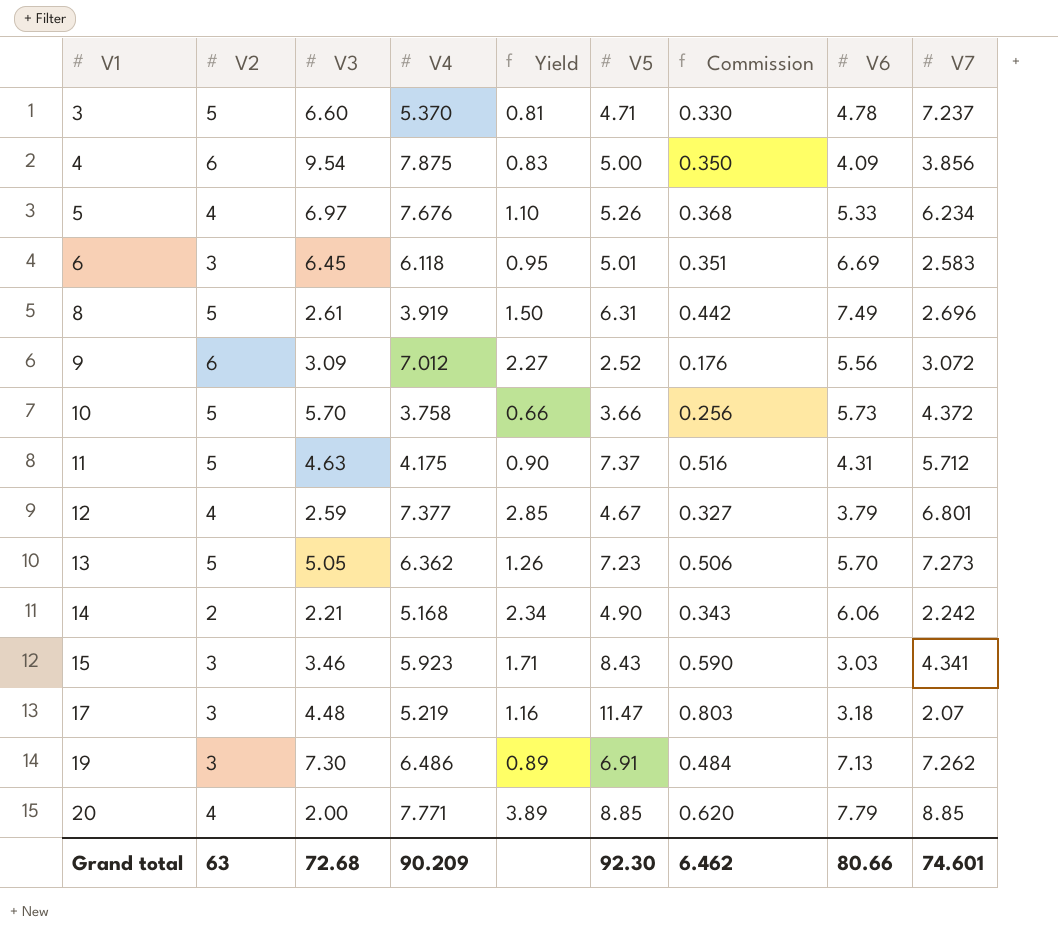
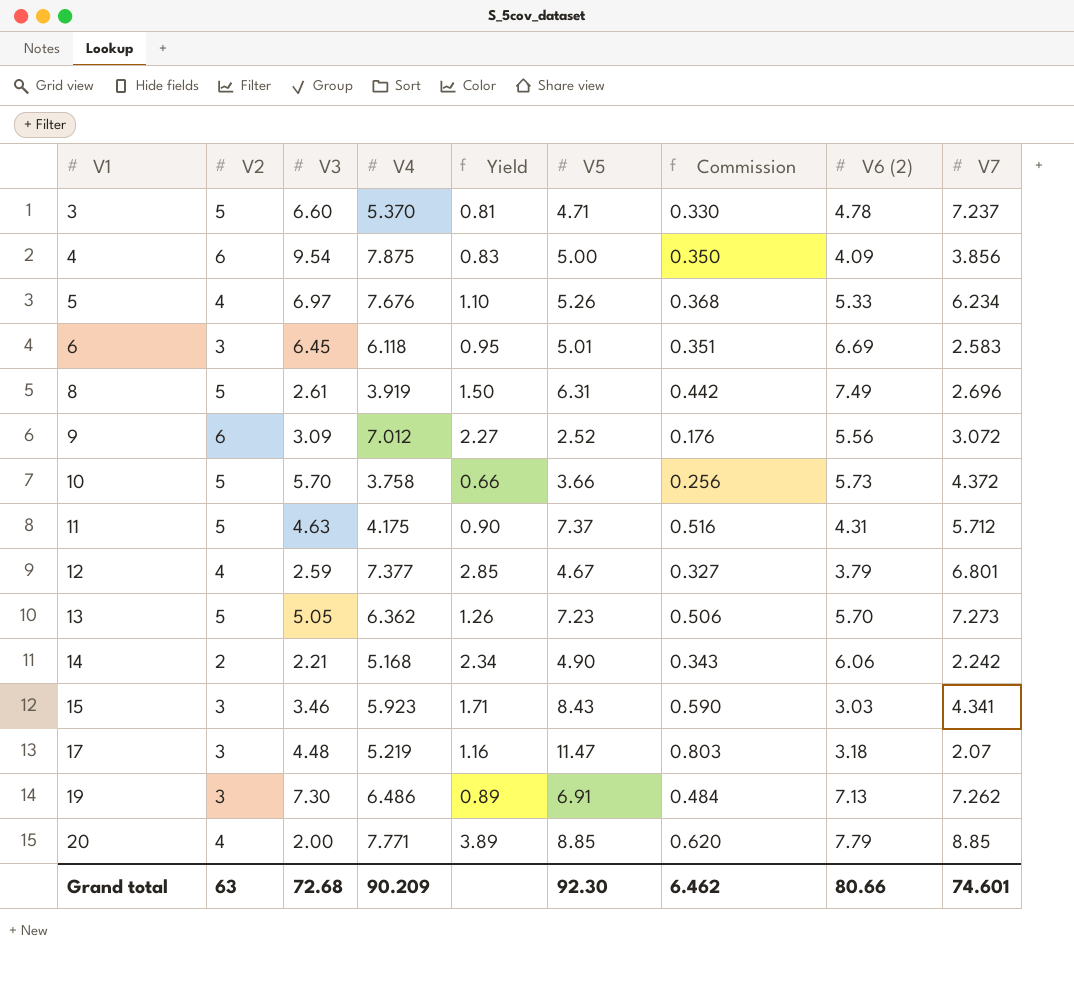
column name: V6 -> V6 (2)

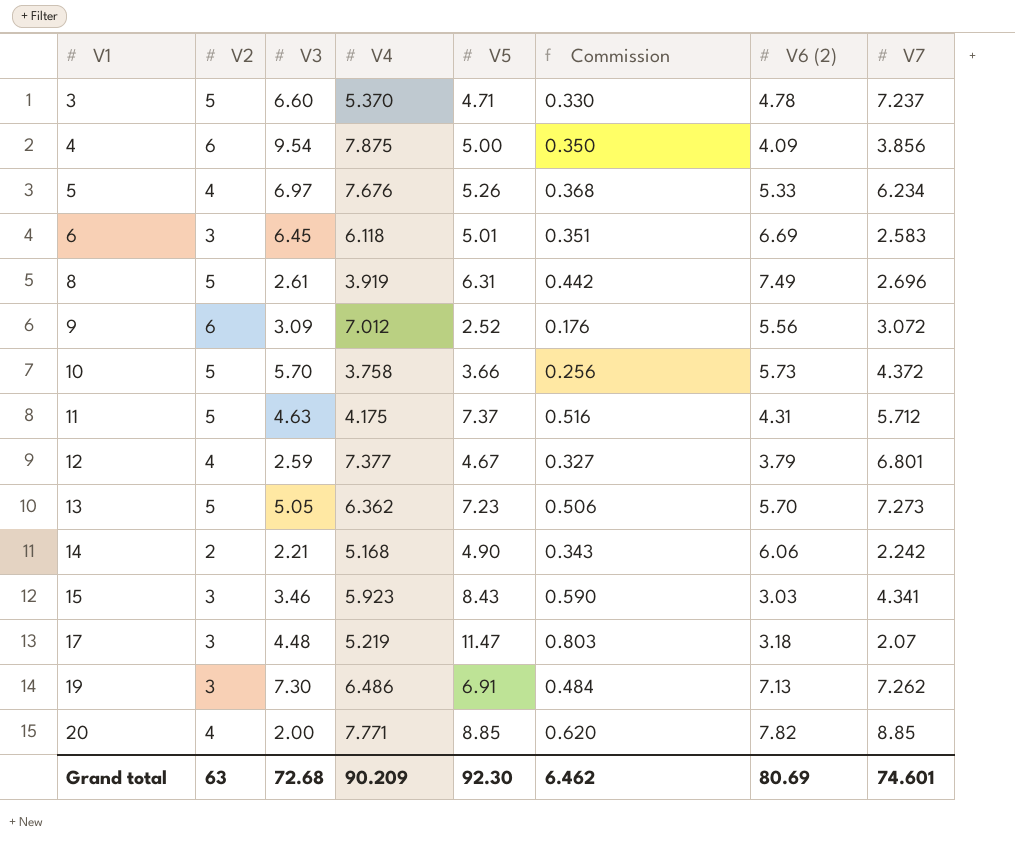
column Yield | formula: [V4] / [V3] -> none
20 | V6 (2): 7.79 -> 7.82
Grand total | V6 (2): 80.66 -> 80.69

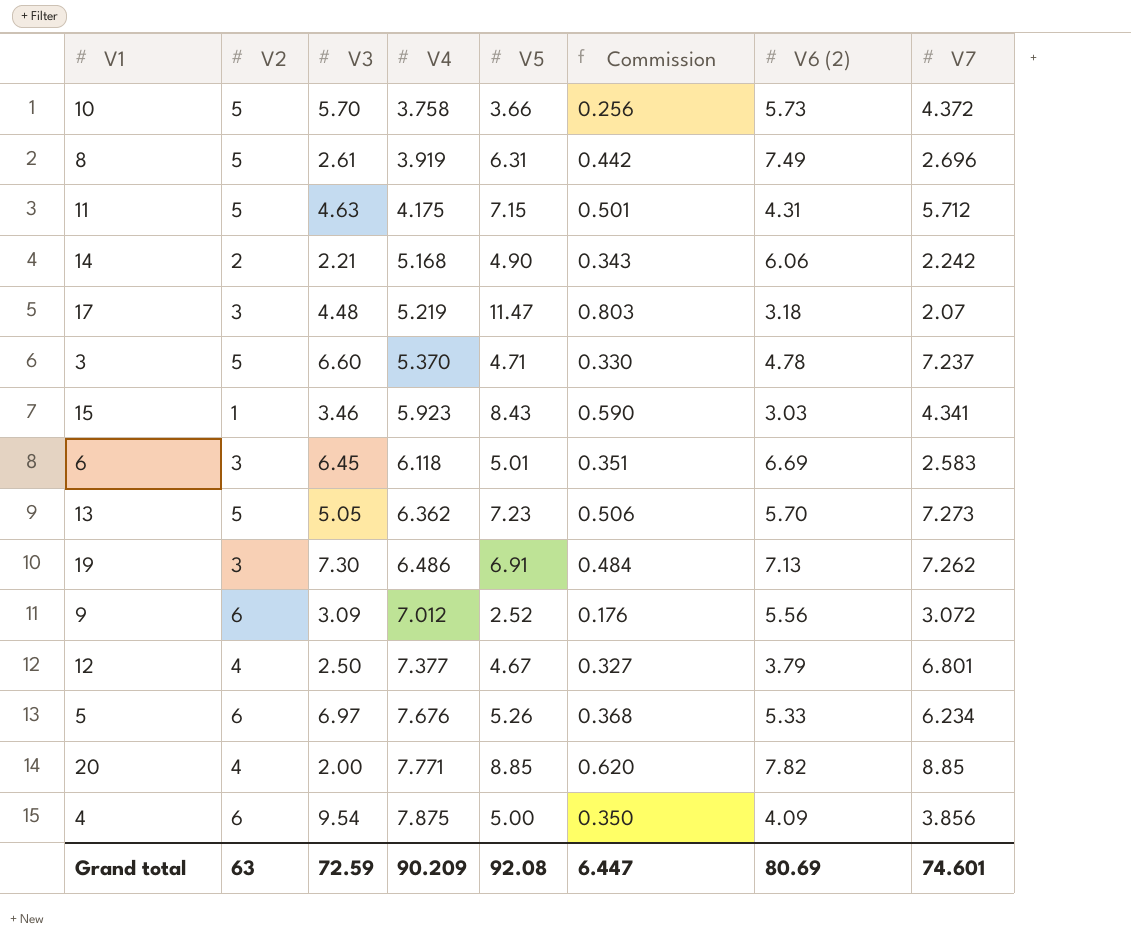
row order: V1 ascending -> V4 ascending
11 | V5: 7.37 -> 7.15
11 | Commission: 0.516 -> 0.501
15 | V2: 3 -> 1
12 | V3: 2.59 -> 2.50
5 | V2: 4 -> 6
Grand total | V3: 72.68 -> 72.59
Grand total | V5: 92.30 -> 92.08
Grand total | Commission: 6.462 -> 6.447

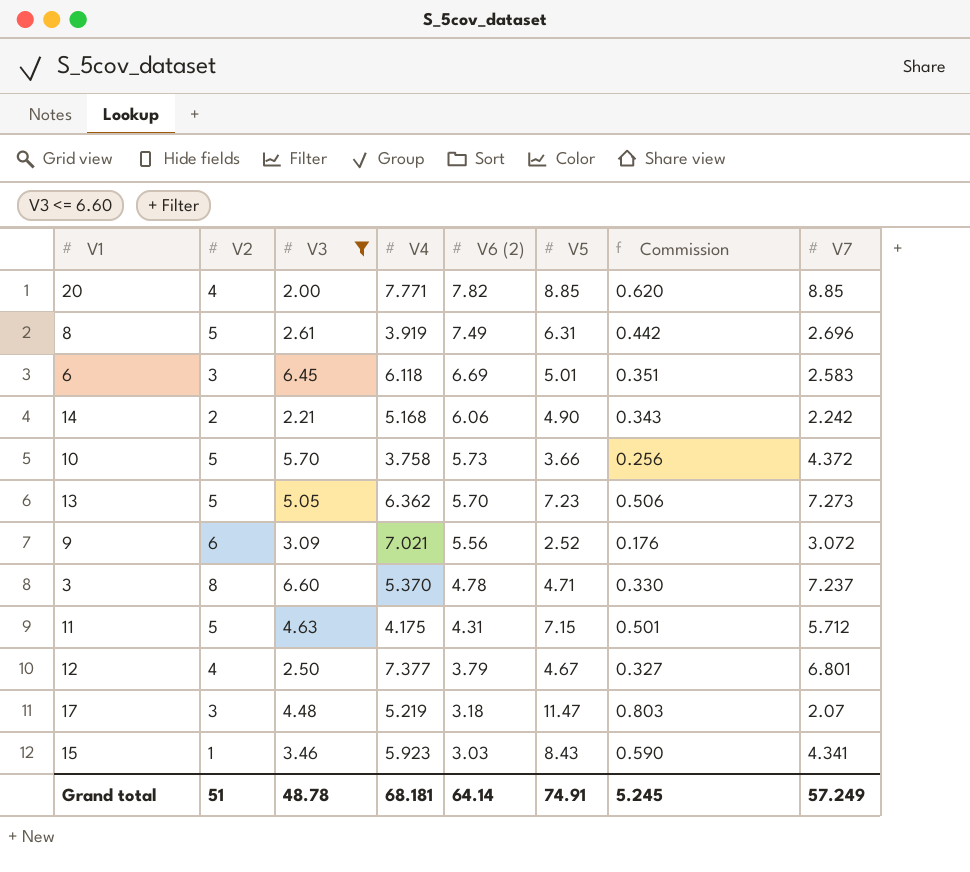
filter: none -> V3 <= 6.60
row order: V4 ascending -> V6 (2) descending
column V6 (2) | position: 7 -> 5
9 | V4: 7.012 -> 7.021
3 | V2: 5 -> 8
Grand total | V2: 63 -> 51
Grand total | V3: 72.59 -> 48.78
Grand total | V4: 90.209 -> 68.181
Grand total | V6 (2): 80.69 -> 64.14
Grand total | V5: 92.08 -> 74.91
Grand total | Commission: 6.447 -> 5.245
Grand total | V7: 74.601 -> 57.249

